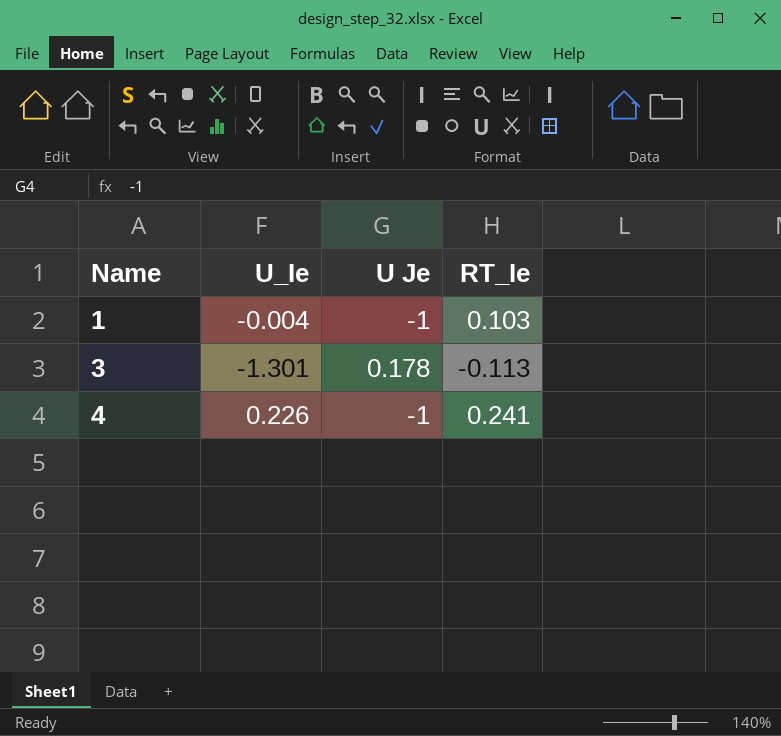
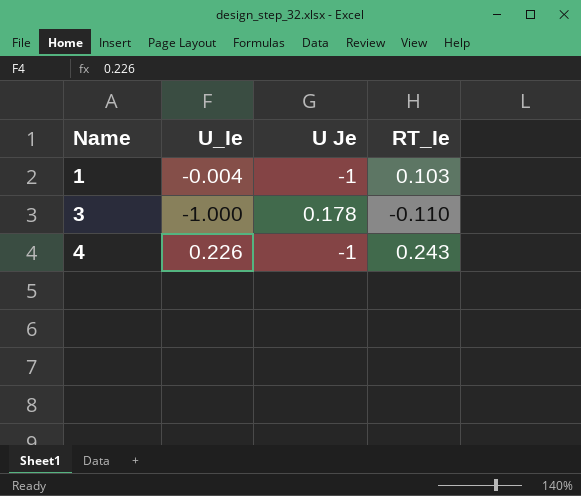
3 | U_Ie: -1.301 -> -1.000
3 | RT_Ie: -0.113 -> -0.110
4 | RT_Ie: 0.241 -> 0.243

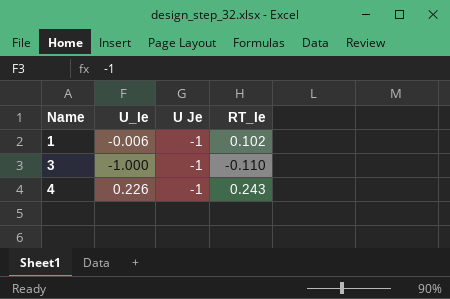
1 | U_Ie: -0.004 -> -0.006
1 | RT_Ie: 0.103 -> 0.102
3 | U Je: 0.178 -> -1

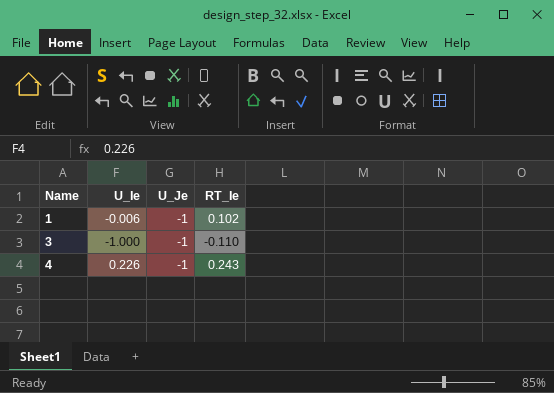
column name: U Je -> U_Je

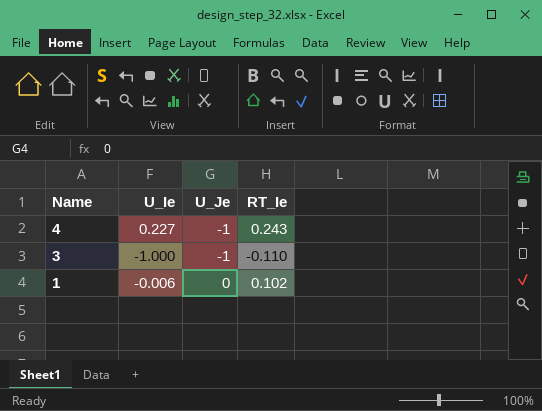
row order: Name ascending -> Name descending
4 | U_Ie: 0.226 -> 0.227
1 | U_Je: -1 -> 0

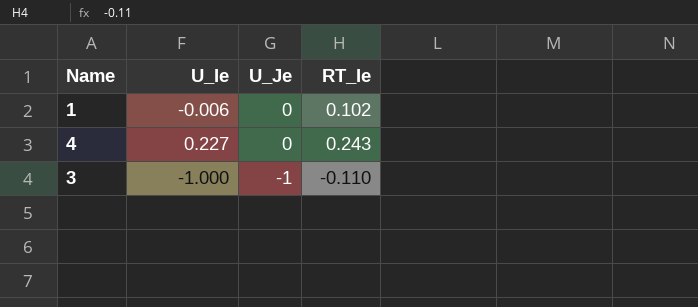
row order: Name descending -> U_Je descending
4 | U_Je: -1 -> 0

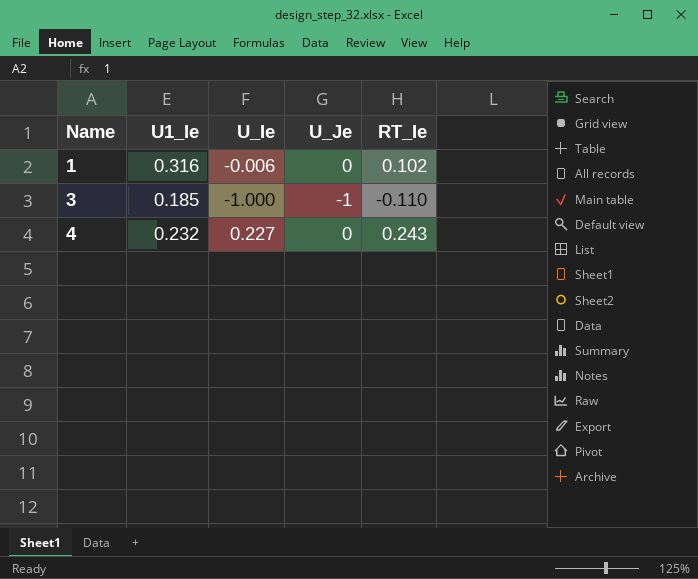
row order: U_Je descending -> Name ascending
column U1_Ie | position: none -> 2

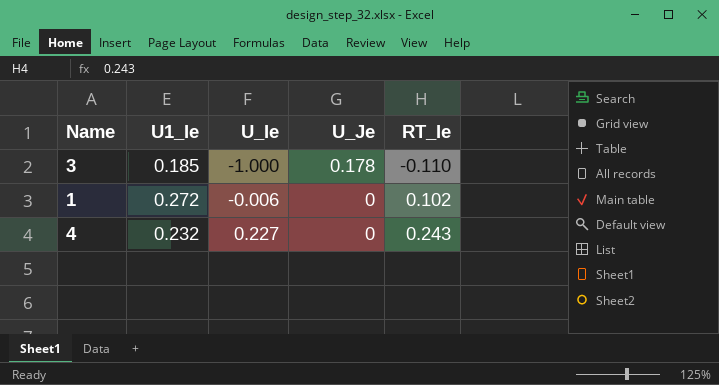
row order: Name ascending -> U_Ie ascending
3 | U_Je: -1 -> 0.178
1 | U1_Ie: 0.316 -> 0.272

